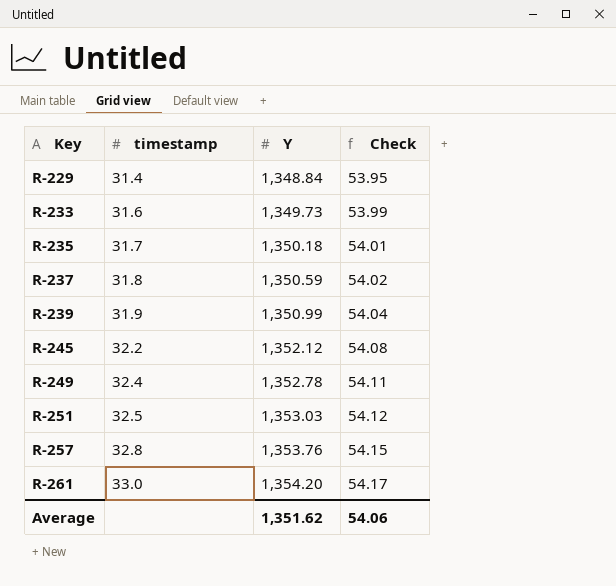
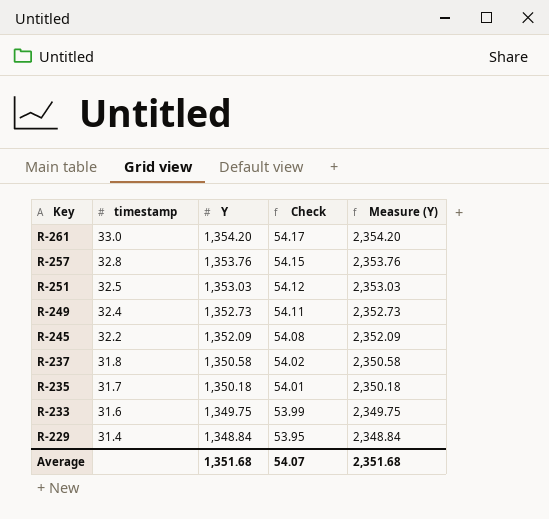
row order: Key ascending -> Key descending
column Measure (Y) | formula: none -> [Y] + 1000
row R-239: 31.9 | 1,350.99 | 54.04 -> none
R-249 | Y: 1,352.78 -> 1,352.73
R-245 | Y: 1,352.12 -> 1,352.09
R-237 | Y: 1,350.59 -> 1,350.58
R-233 | Y: 1,349.73 -> 1,349.75
Average | Y: 1,351.62 -> 1,351.68
Average | Check: 54.06 -> 54.07

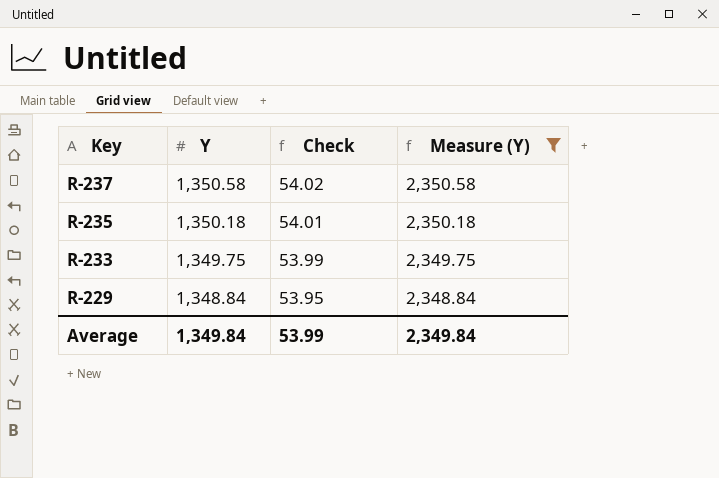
filter: none -> Measure (Y) <= 2,350.58
column timestamp | position: 2 -> none
Average | Y: 1,351.68 -> 1,349.84
Average | Check: 54.07 -> 53.99
Average | Measure (Y): 2,351.68 -> 2,349.84

